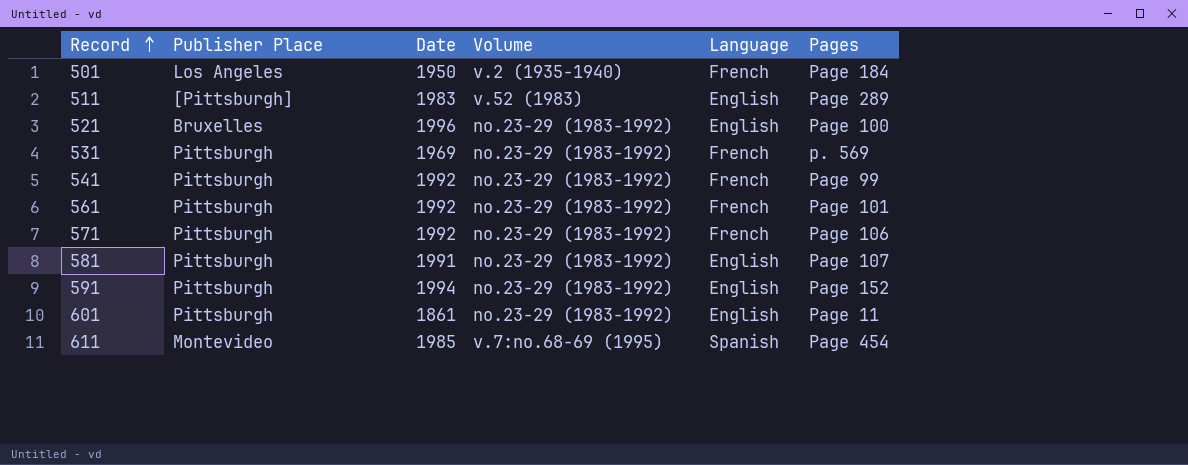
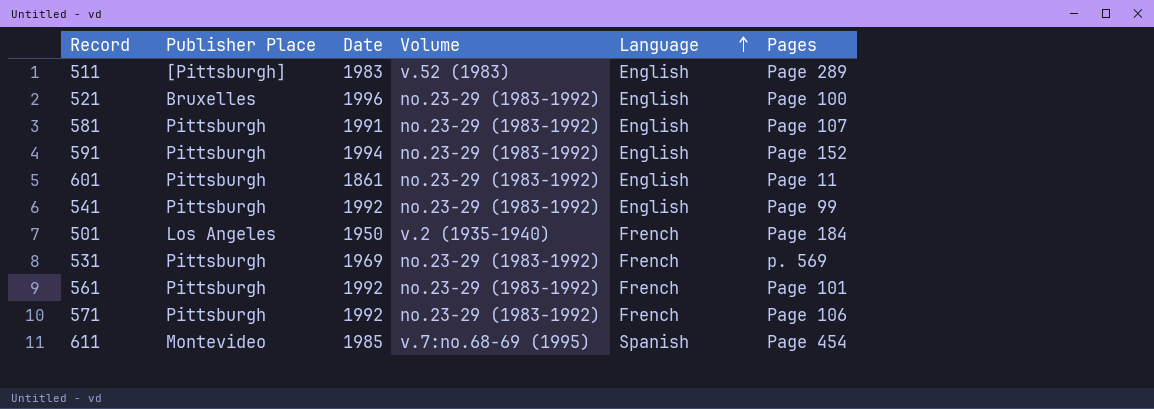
row order: Record ascending -> Language ascending
541 | Language: French -> English

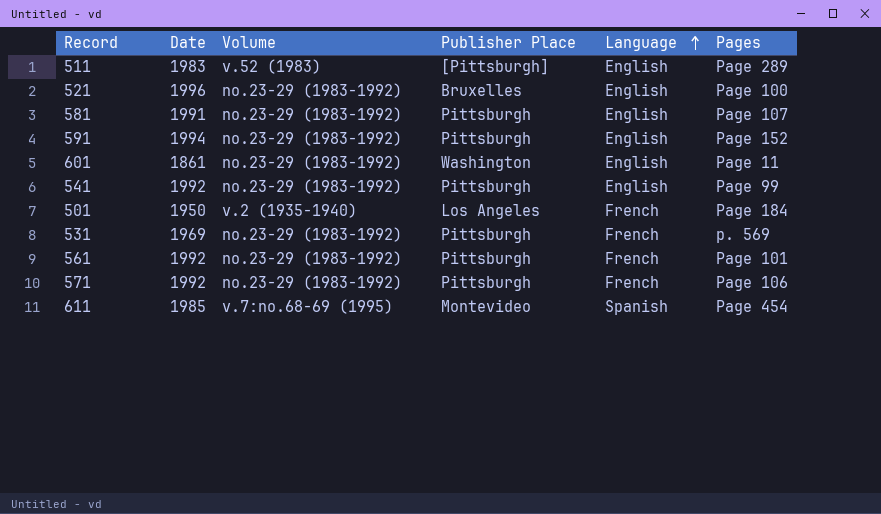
column Publisher Place | position: 2 -> 4
601 | Publisher Place: Pittsburgh -> Washington

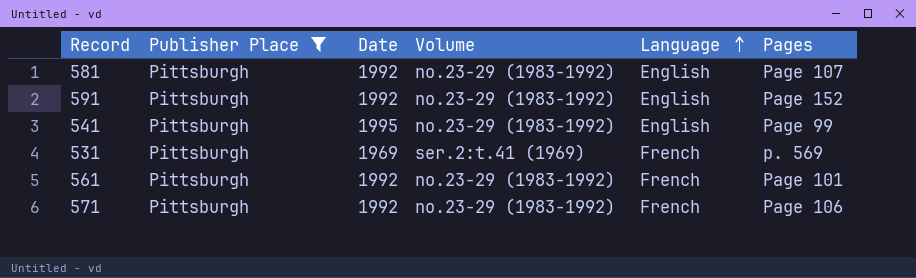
filter: none -> Publisher Place = Pittsburgh
column Publisher Place | position: 4 -> 2
581 | Date: 1991 -> 1992
591 | Date: 1994 -> 1992
541 | Date: 1992 -> 1995
531 | Volume: no.23-29 (1983-1992) -> ser.2:t.41 (1969)

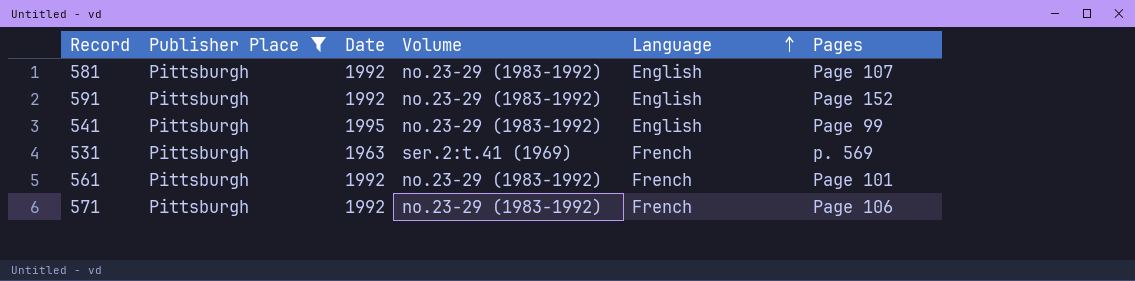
531 | Date: 1969 -> 1963

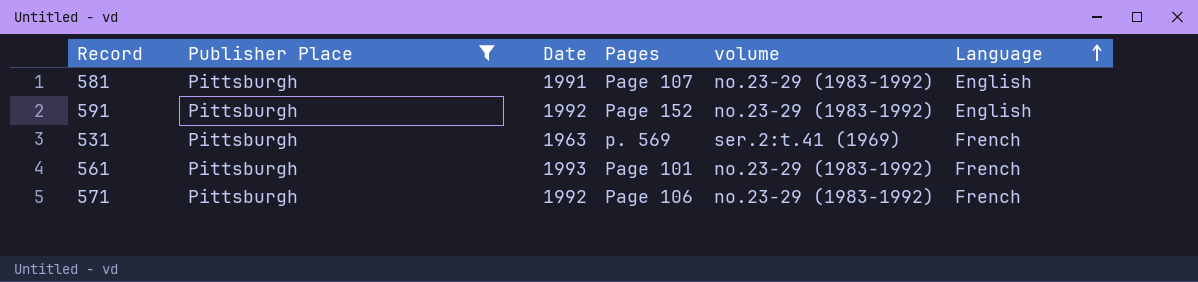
column Pages | position: 6 -> 4
column name: Volume -> volume
row 541: Pittsburgh | 1995 | no.23-29 (1983-1992) | English | Page 99 -> none
581 | Date: 1992 -> 1991
561 | Date: 1992 -> 1993

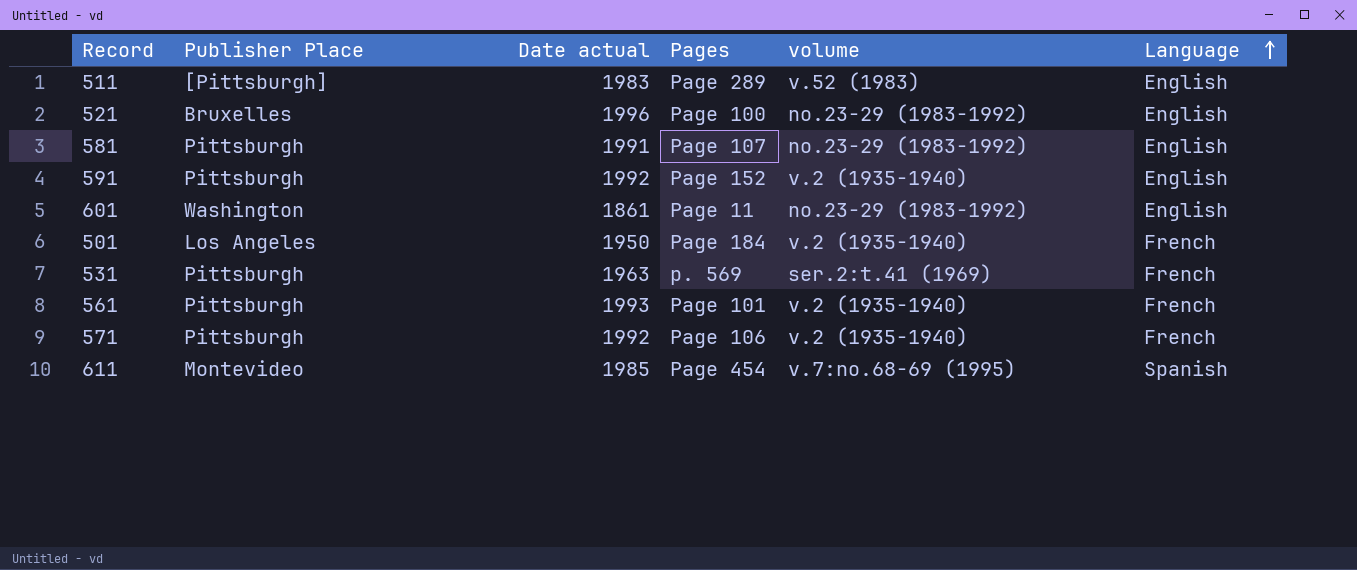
filter: Publisher Place = Pittsburgh -> none
column name: Date -> Date actual
591 | volume: no.23-29 (1983-1992) -> v.2 (1935-1940)
561 | volume: no.23-29 (1983-1992) -> v.2 (1935-1940)
571 | volume: no.23-29 (1983-1992) -> v.2 (1935-1940)

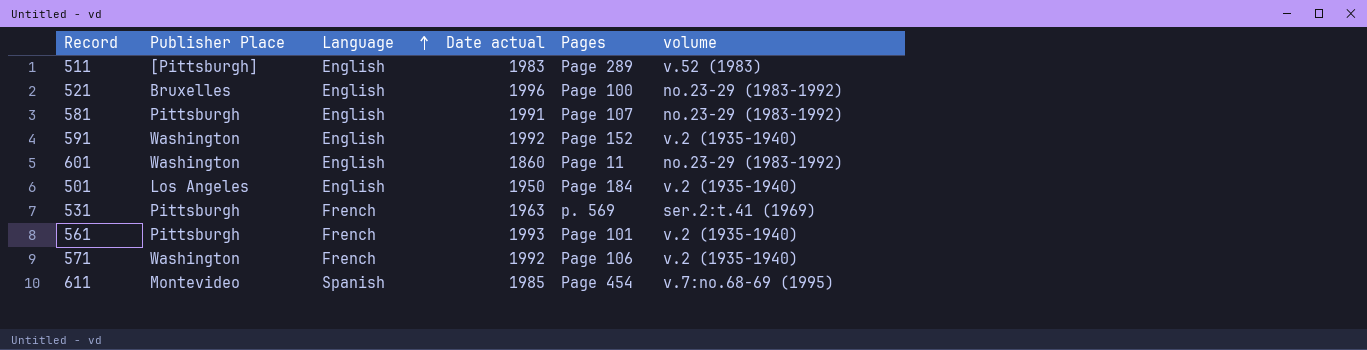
column Language | position: 6 -> 3
591 | Publisher Place: Pittsburgh -> Washington
601 | Date actual: 1861 -> 1860
501 | Language: French -> English
571 | Publisher Place: Pittsburgh -> Washington

